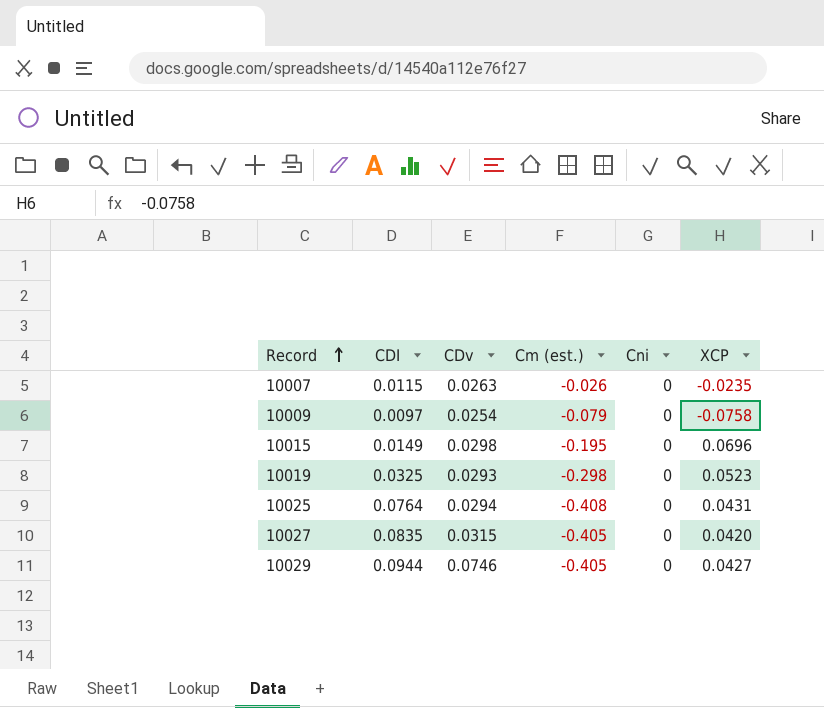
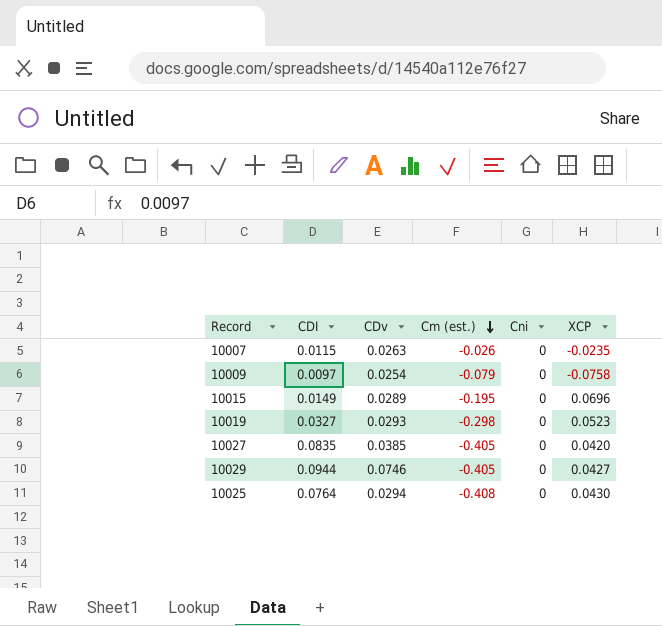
row order: Record ascending -> Cm (est.) descending
10015 | CDv: 0.0298 -> 0.0289
10019 | CDI: 0.0325 -> 0.0327
10027 | CDv: 0.0315 -> 0.0385
10025 | XCP: 0.0431 -> 0.0430

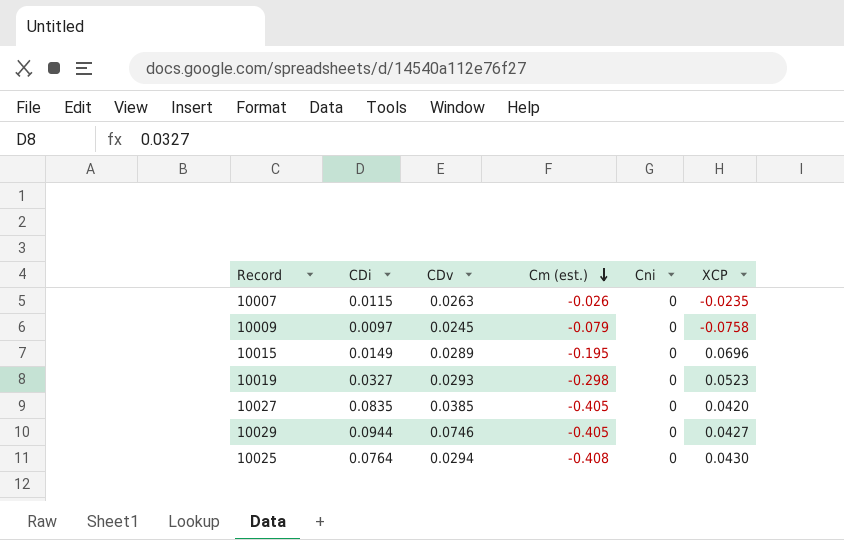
column name: CDI -> CDi
10009 | CDv: 0.0254 -> 0.0245

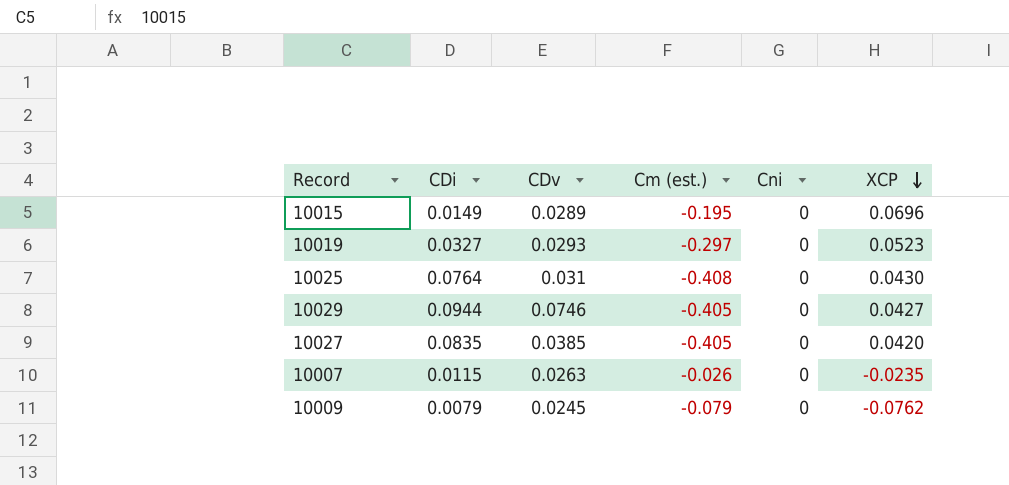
row order: Cm (est.) descending -> XCP descending
10019 | Cm (est.): -0.298 -> -0.297
10025 | CDv: 0.0294 -> 0.031
10009 | CDi: 0.0097 -> 0.0079
10009 | XCP: -0.0758 -> -0.0762

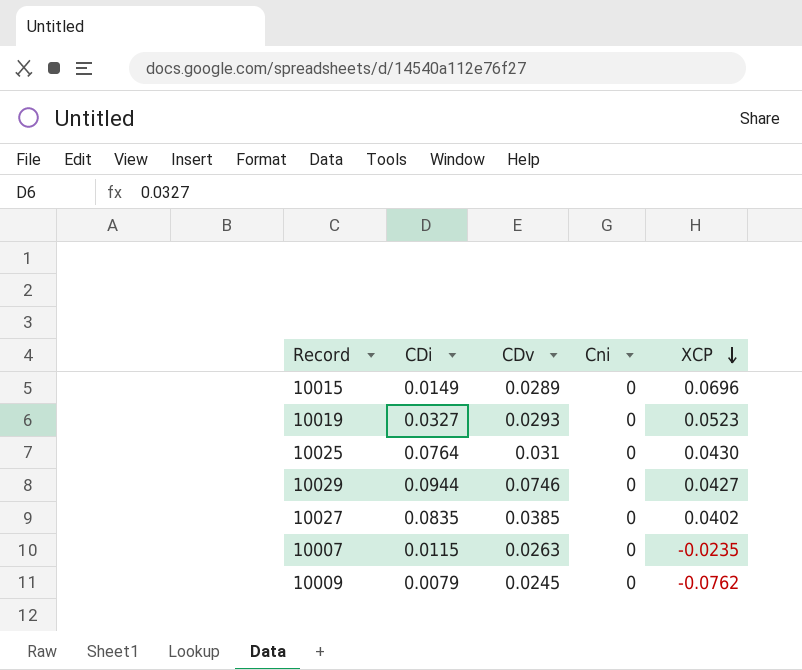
column Cm (est.) | position: 4 -> none
10027 | XCP: 0.0420 -> 0.0402

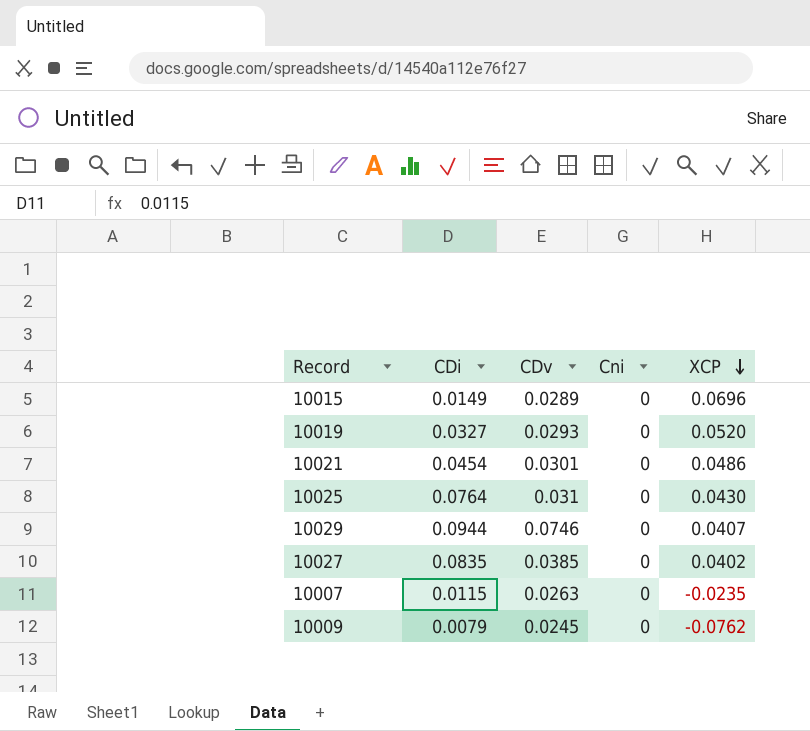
10019 | XCP: 0.0523 -> 0.0520
row 10021: none -> 0.0454 | 0.0301 | 0 | 0.0486
10029 | XCP: 0.0427 -> 0.0407

